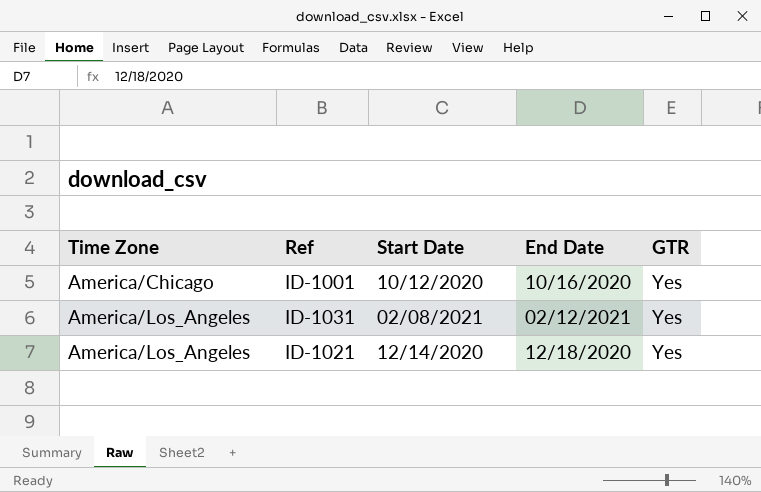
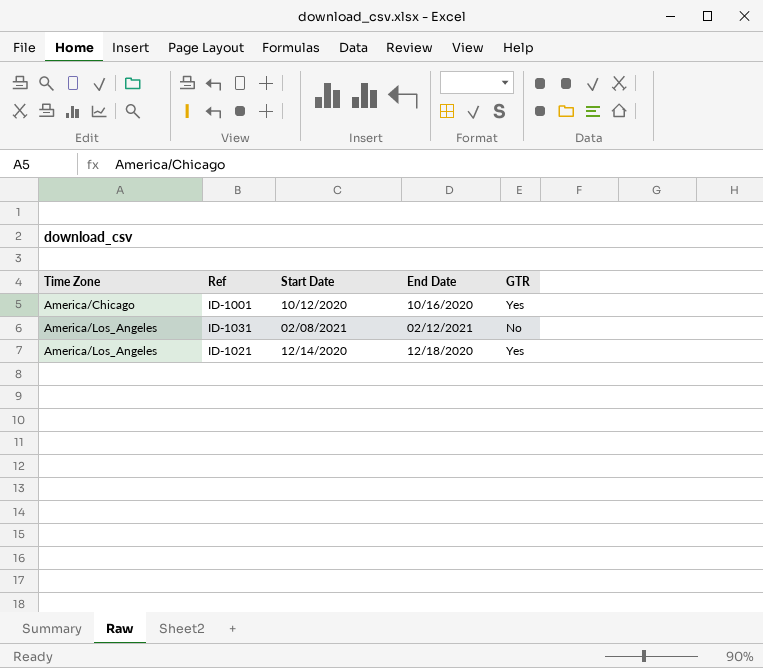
ID-1031 | GTR: Yes -> No

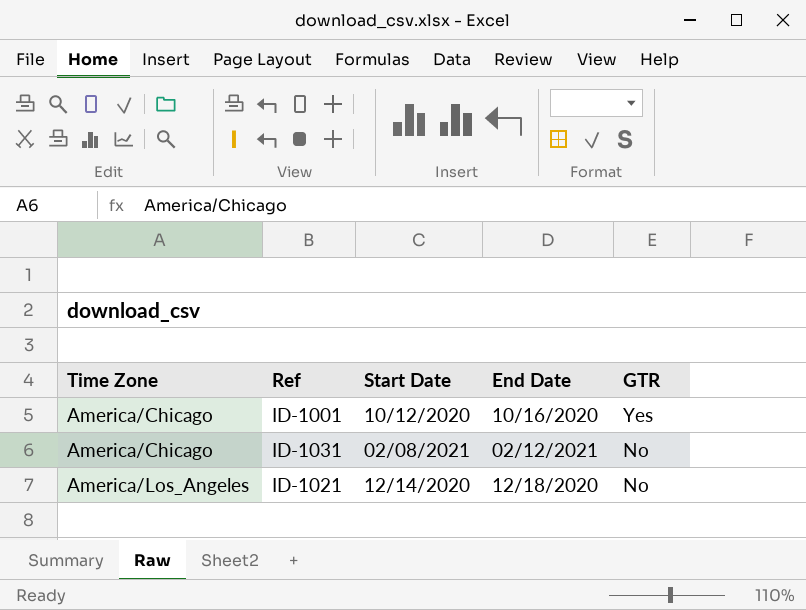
ID-1031 | Time Zone: America/Los_Angeles -> America/Chicago
ID-1021 | GTR: Yes -> No

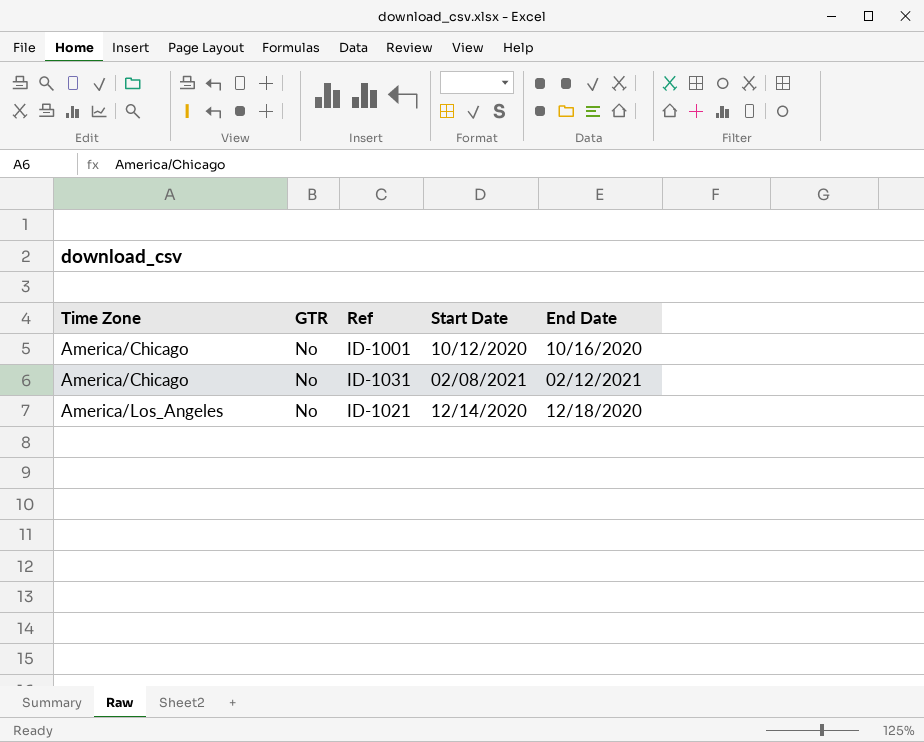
column GTR | position: 5 -> 2
ID-1001 | GTR: Yes -> No

